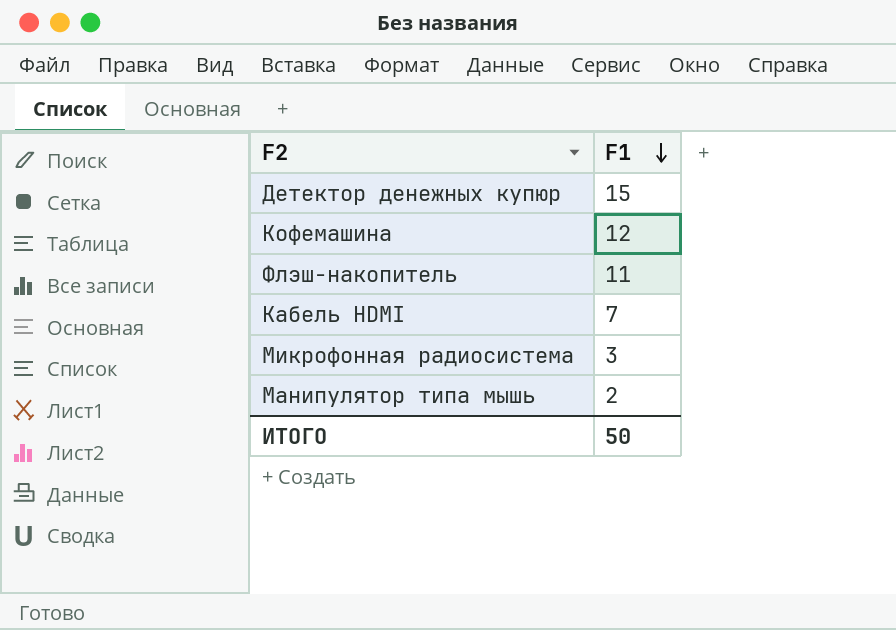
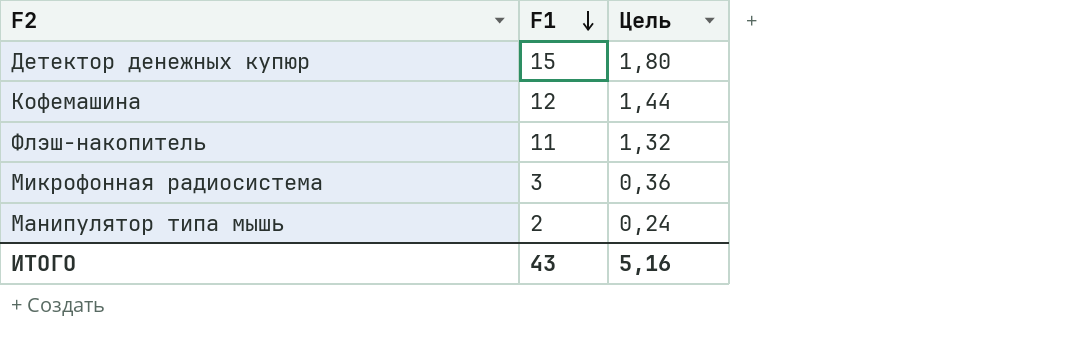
column Цель | formula: none -> [F1] * 0,12
row Кабель HDMI: 7 -> none
ИТОГО | F1: 50 -> 43

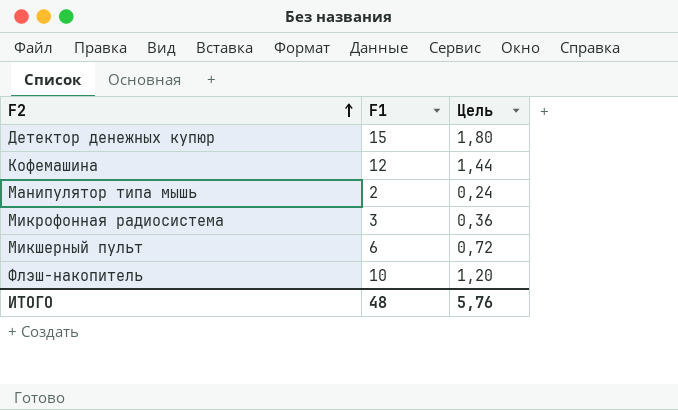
row order: F1 descending -> F2 ascending
row Микшерный пульт: none -> 6 | 0,72
Флэш-накопитель | F1: 11 -> 10
Флэш-накопитель | Цель: 1,32 -> 1,20
ИТОГО | F1: 43 -> 48
ИТОГО | Цель: 5,16 -> 5,76

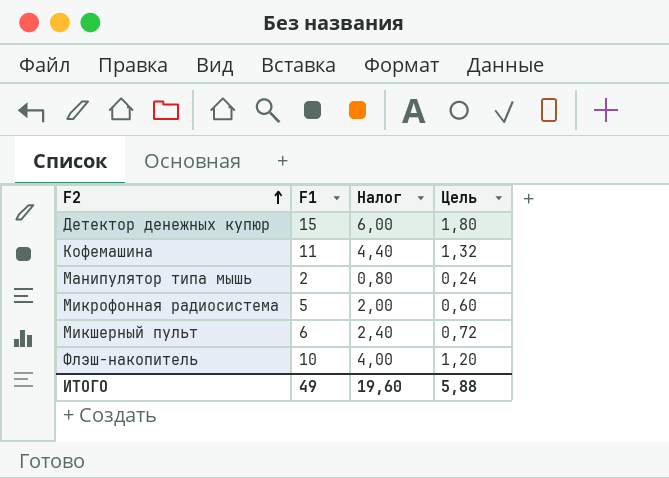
column Налог | formula: none -> [F1] * 0,4
Кофемашина | F1: 12 -> 11
Кофемашина | Цель: 1,44 -> 1,32
Микрофонная радиосистема | F1: 3 -> 5
Микрофонная радиосистема | Цель: 0,36 -> 0,60
ИТОГО | F1: 48 -> 49
ИТОГО | Цель: 5,76 -> 5,88

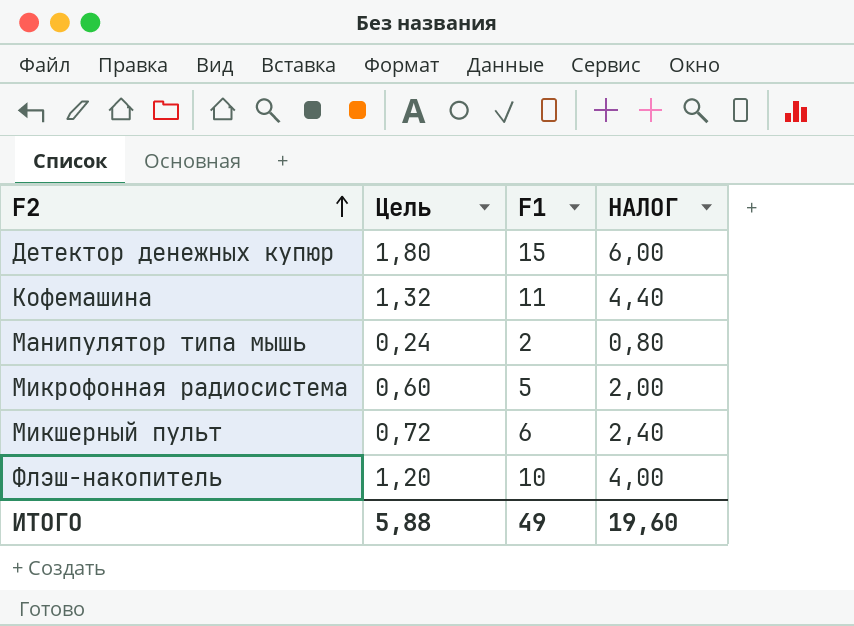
column Цель | position: 4 -> 2
column name: Налог -> НАЛОГ

